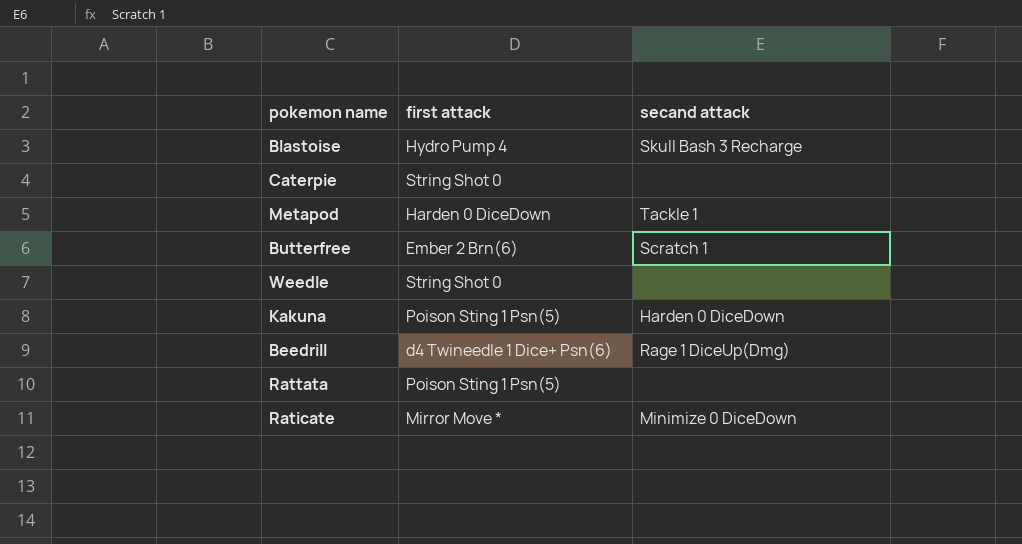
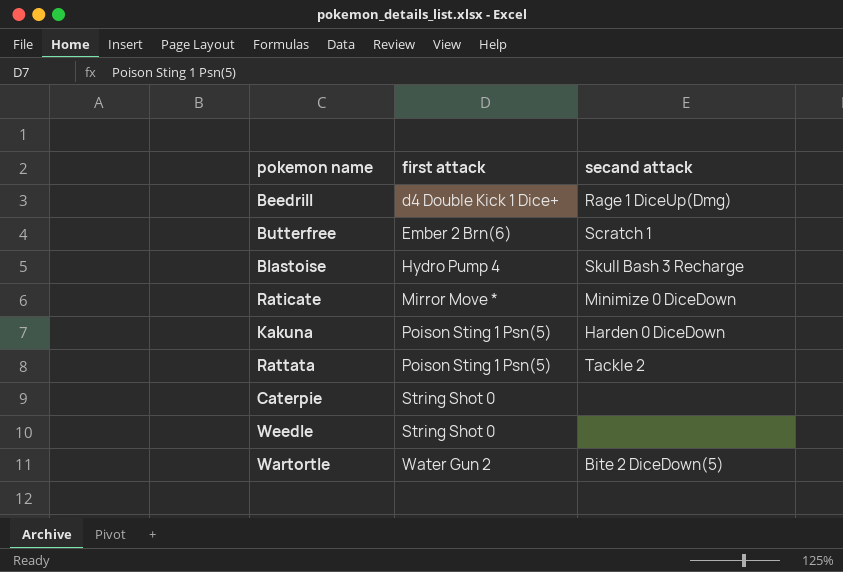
row order: none -> first attack ascending
row Metapod: Harden 0 DiceDown | Tackle 1 -> none
Beedrill | first attack: d4 Twineedle 1 Dice+ Psn(6) -> d4 Double Kick 1 Dice+
Rattata | secand attack: none -> Tackle 2
row Wartortle: none -> Water Gun 2 | Bite 2 DiceDown(5)

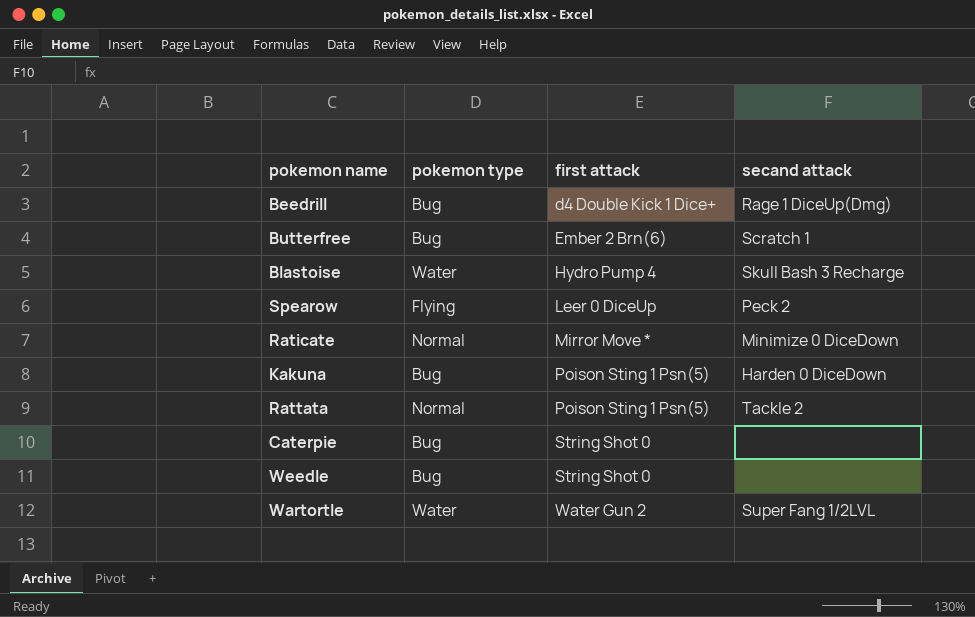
column pokemon type | position: none -> 2
row Spearow: none -> Flying | Leer 0 DiceUp | Peck 2
Wartortle | secand attack: Bite 2 DiceDown(5) -> Super Fang 1/2LVL

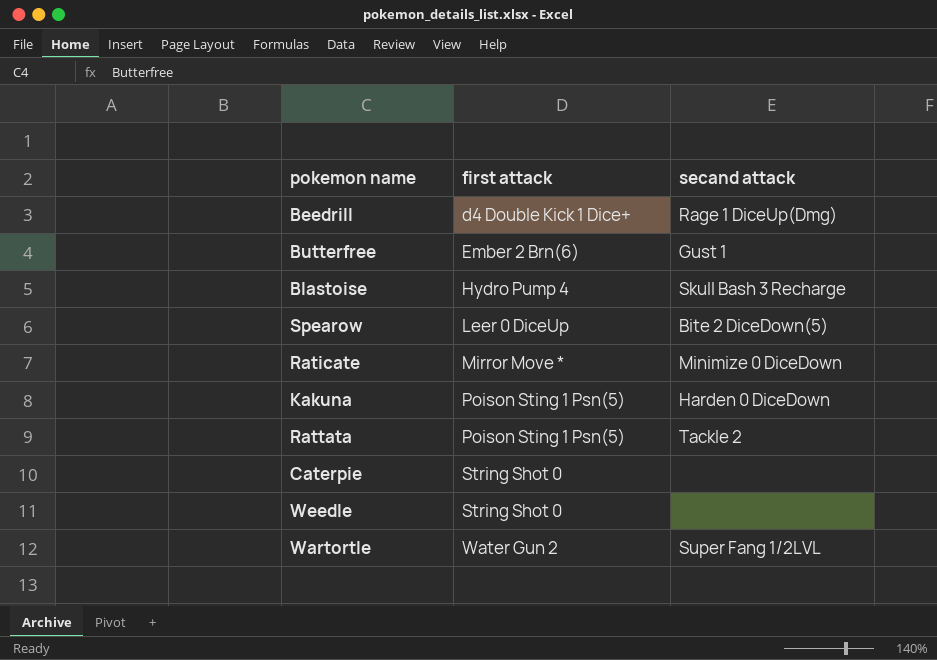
column pokemon type | position: 2 -> none
Butterfree | secand attack: Scratch 1 -> Gust 1
Spearow | secand attack: Peck 2 -> Bite 2 DiceDown(5)

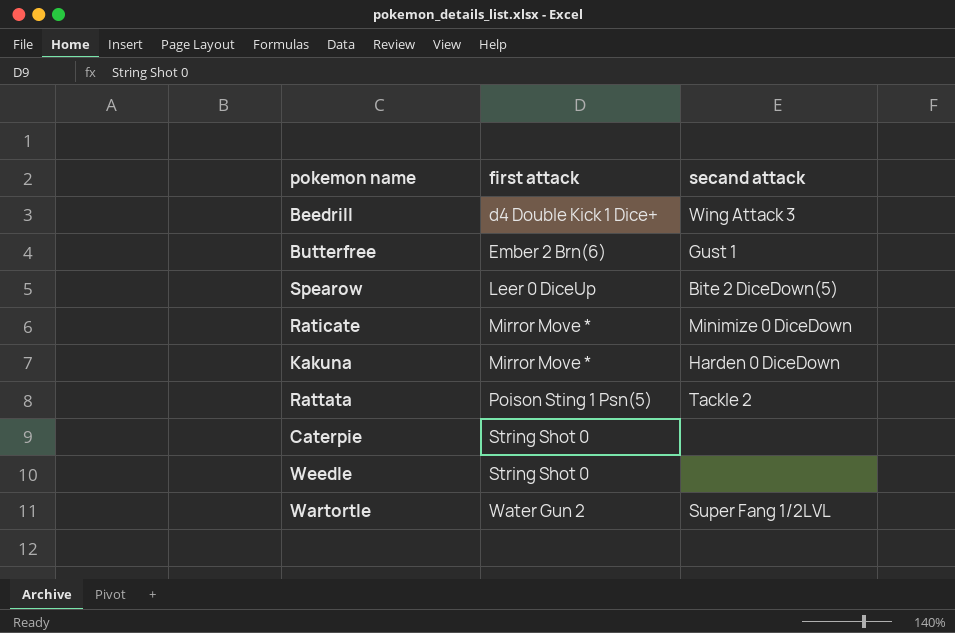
row Blastoise: Hydro Pump 4 | Skull Bash 3 Recharge -> none
Beedrill | secand attack: Rage 1 DiceUp(Dmg) -> Wing Attack 3
Kakuna | first attack: Poison Sting 1 Psn(5) -> Mirror Move *

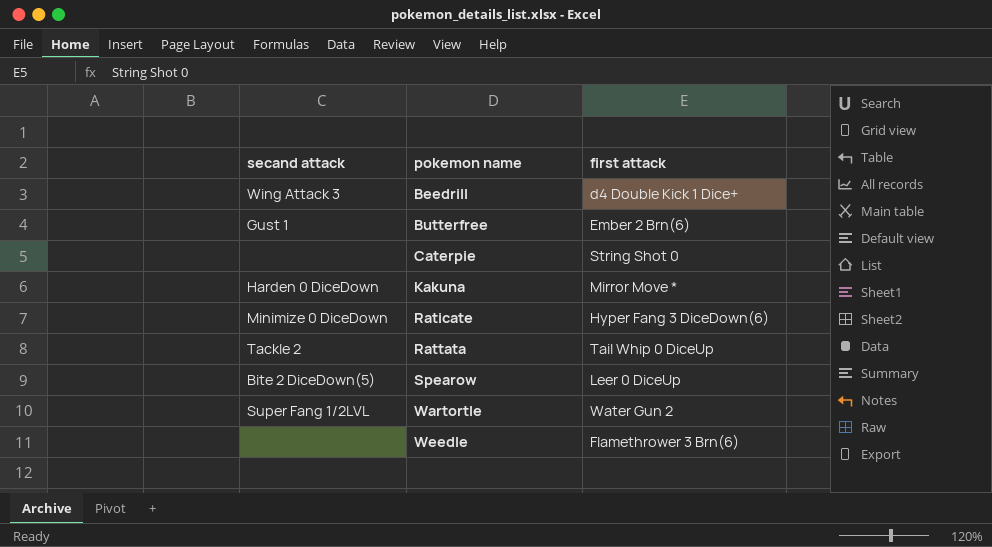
row order: first attack ascending -> pokemon name ascending
column secand attack | position: 3 -> 1
Raticate | first attack: Mirror Move * -> Hyper Fang 3 DiceDown(6)
Rattata | first attack: Poison Sting 1 Psn(5) -> Tail Whip 0 DiceUp
Weedle | first attack: String Shot 0 -> Flamethrower 3 Brn(6)

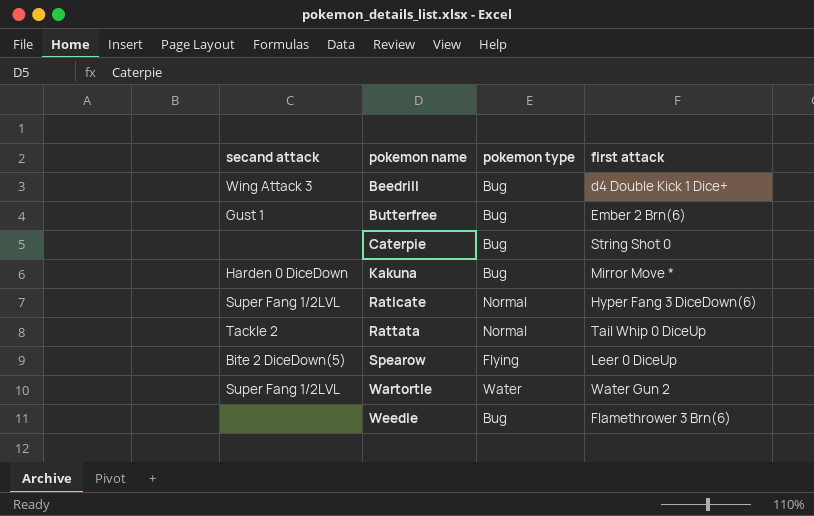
column pokemon type | position: none -> 3
Raticate | secand attack: Minimize 0 DiceDown -> Super Fang 1/2LVL

